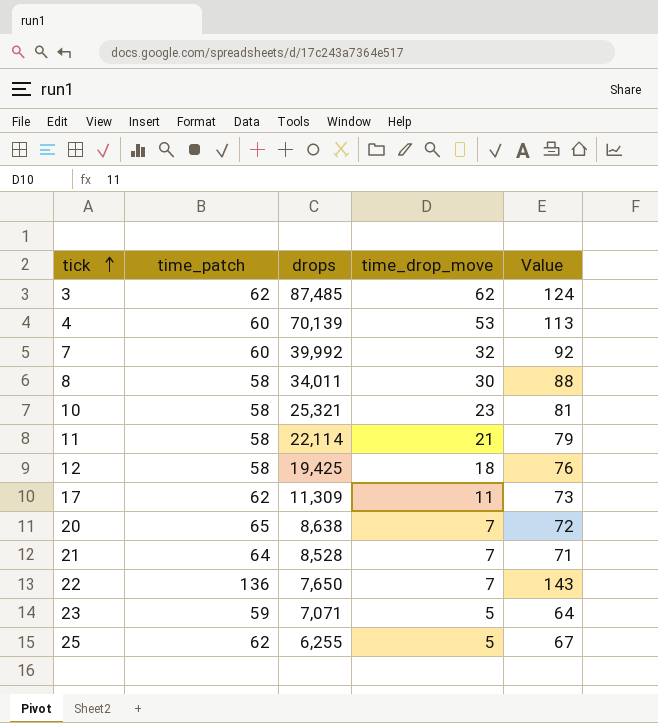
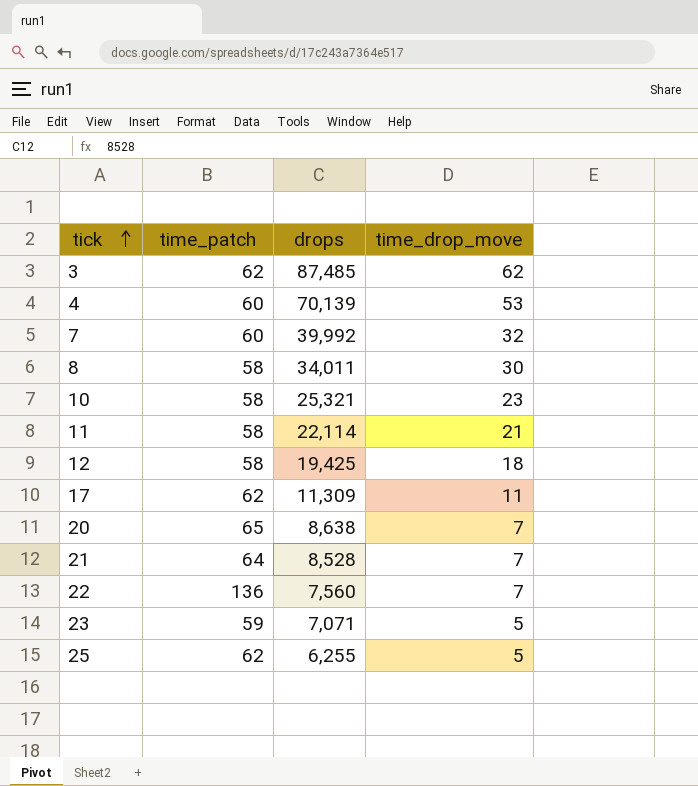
column Value | formula: [time_patch] + [time_drop_move] -> none
22 | drops: 7,650 -> 7,560

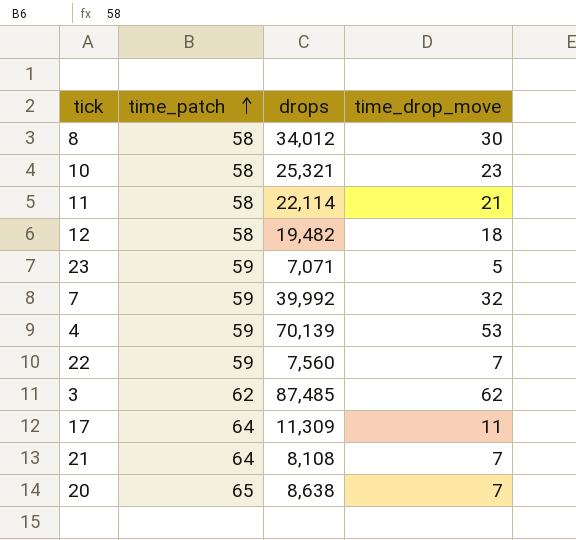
row order: tick ascending -> time_patch ascending
row 25: 62 | 6,255 | 5 -> none
8 | drops: 34,011 -> 34,012
12 | drops: 19,425 -> 19,482
7 | time_patch: 60 -> 59
4 | time_patch: 60 -> 59
22 | time_patch: 136 -> 59
17 | time_patch: 62 -> 64
21 | drops: 8,528 -> 8,108

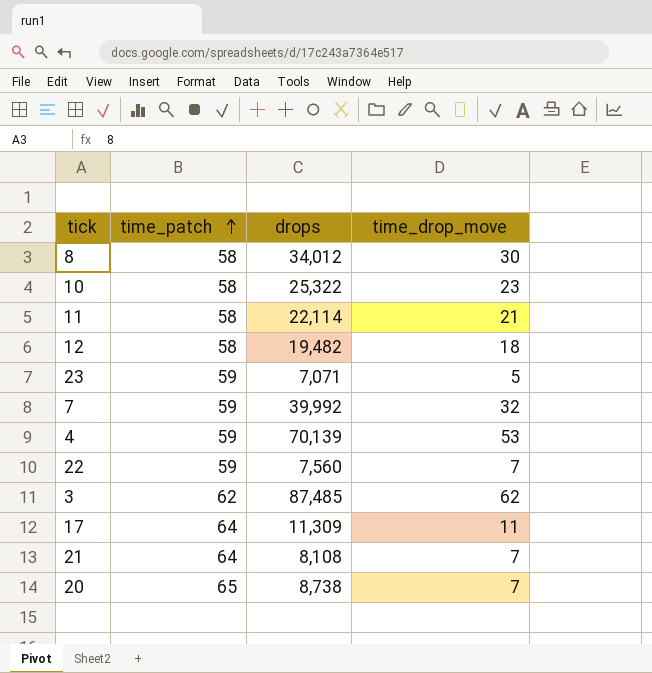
10 | drops: 25,321 -> 25,322
20 | drops: 8,638 -> 8,738

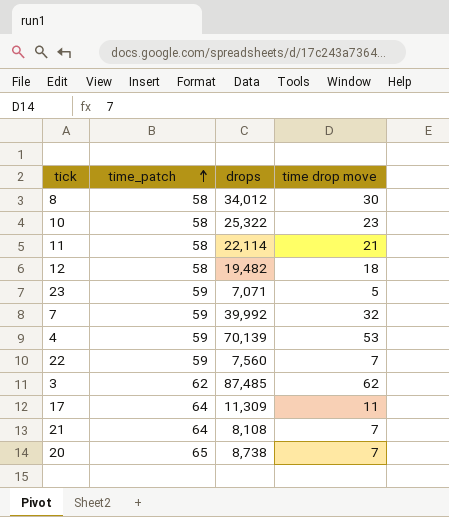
column name: time_drop_move -> time drop move

